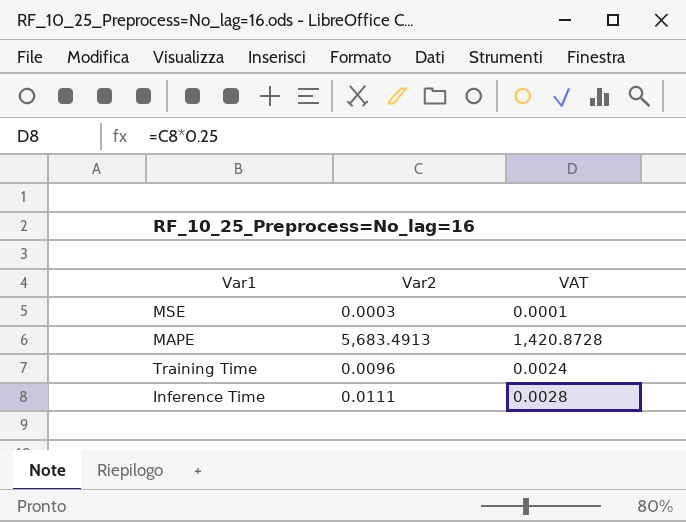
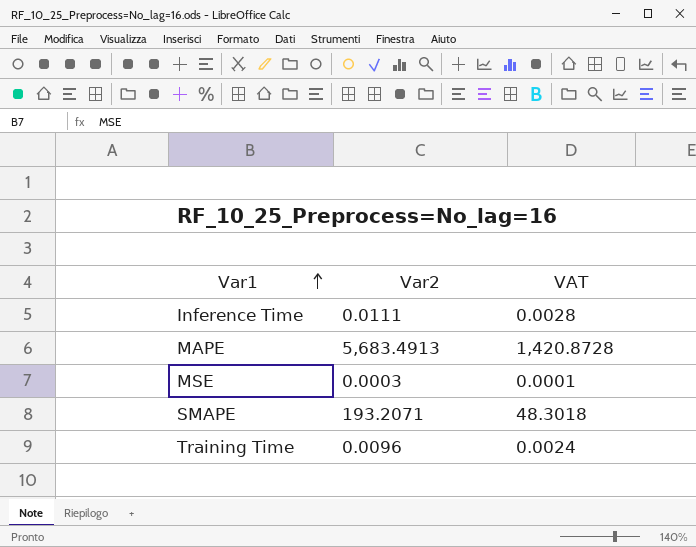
row order: none -> Var1 ascending
row SMAPE: none -> 193.2071 | 48.3018

